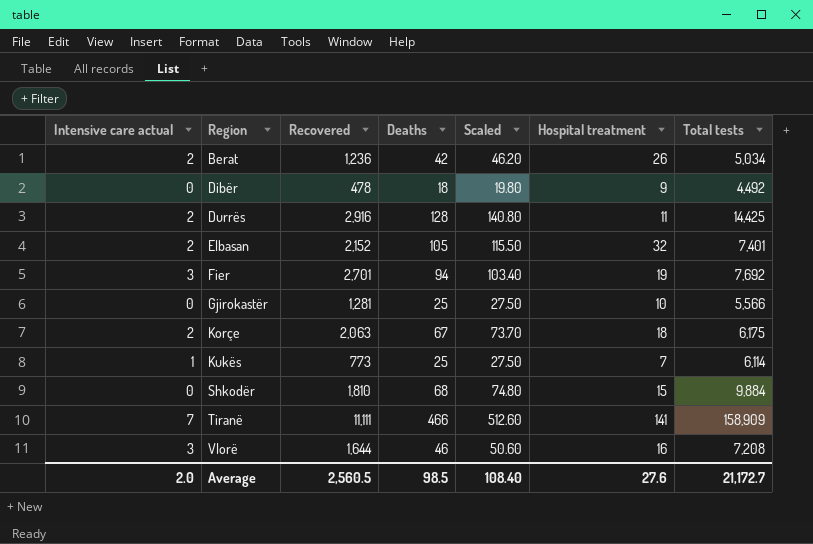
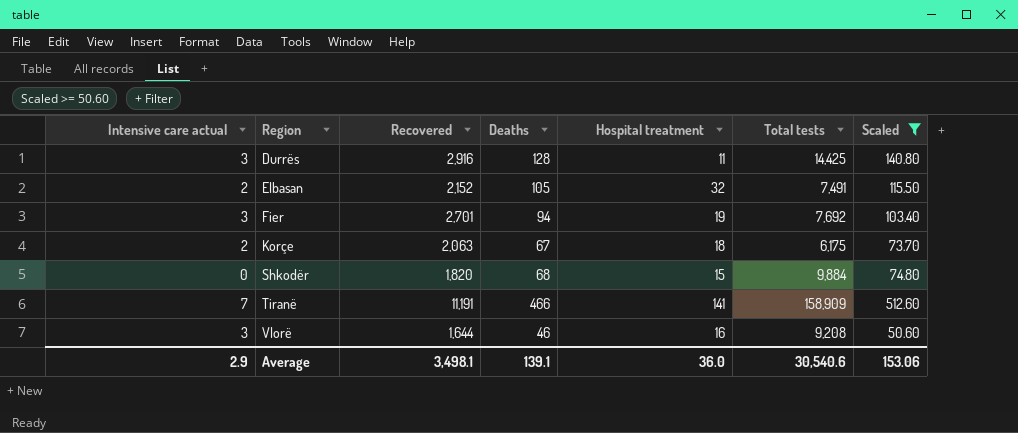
filter: none -> Scaled >= 50.60
column Scaled | position: 5 -> 7
Durrës | Intensive care actual: 2 -> 3
Elbasan | Total tests: 7,401 -> 7,491
Shkodër | Recovered: 1,810 -> 1,820
Tiranë | Recovered: 11,111 -> 11,191
Vlorë | Total tests: 7,208 -> 9,208
Average | Intensive care actual: 2.0 -> 2.9
Average | Recovered: 2,560.5 -> 3,498.1
Average | Deaths: 98.5 -> 139.1
Average | Hospital treatment: 27.6 -> 36.0
Average | Total tests: 21,172.7 -> 30,540.6
Average | Scaled: 108.40 -> 153.06

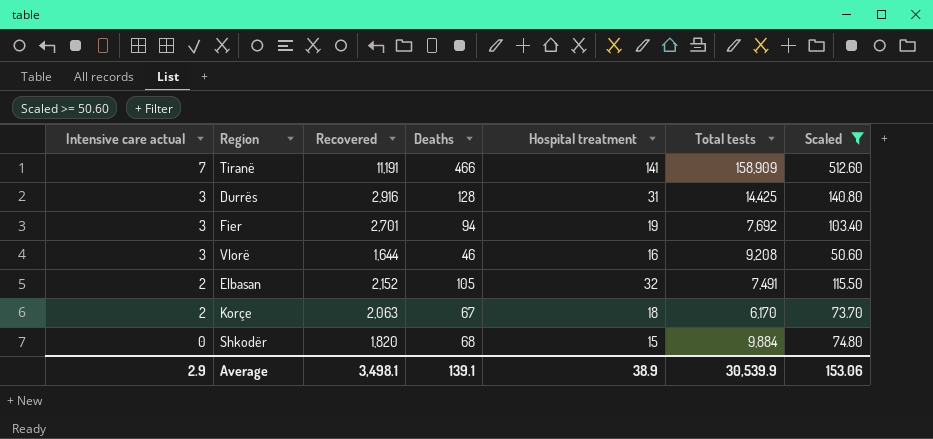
row order: Region ascending -> Intensive care actual descending
Durrës | Hospital treatment: 11 -> 31
Korçe | Total tests: 6,175 -> 6,170
Average | Hospital treatment: 36.0 -> 38.9
Average | Total tests: 30,540.6 -> 30,539.9

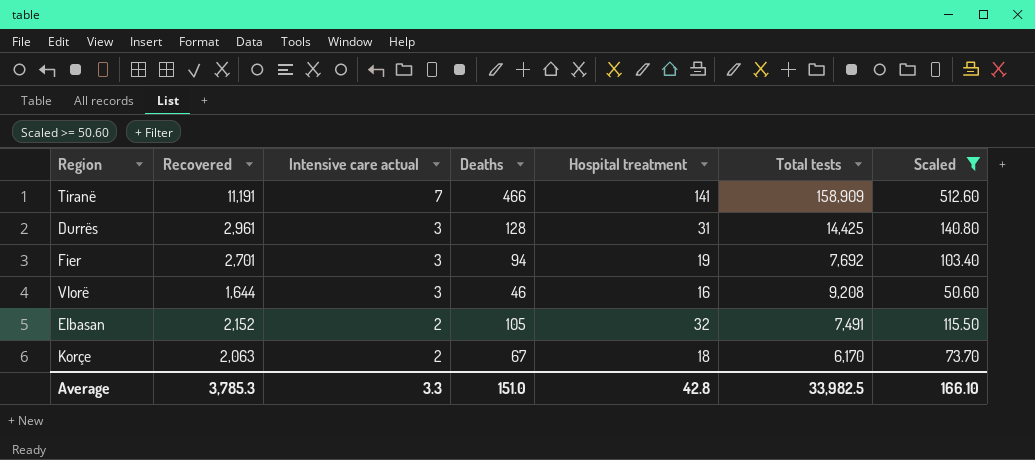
column Intensive care actual | position: 1 -> 3
row Shkodër: 0 | 1,820 | 68 | 15 | 9,884 | 74.80 -> none
Durrës | Recovered: 2,916 -> 2,961
Average | Recovered: 3,498.1 -> 3,785.3
Average | Intensive care actual: 2.9 -> 3.3
Average | Deaths: 139.1 -> 151.0
Average | Hospital treatment: 38.9 -> 42.8
Average | Total tests: 30,539.9 -> 33,982.5
Average | Scaled: 153.06 -> 166.10

